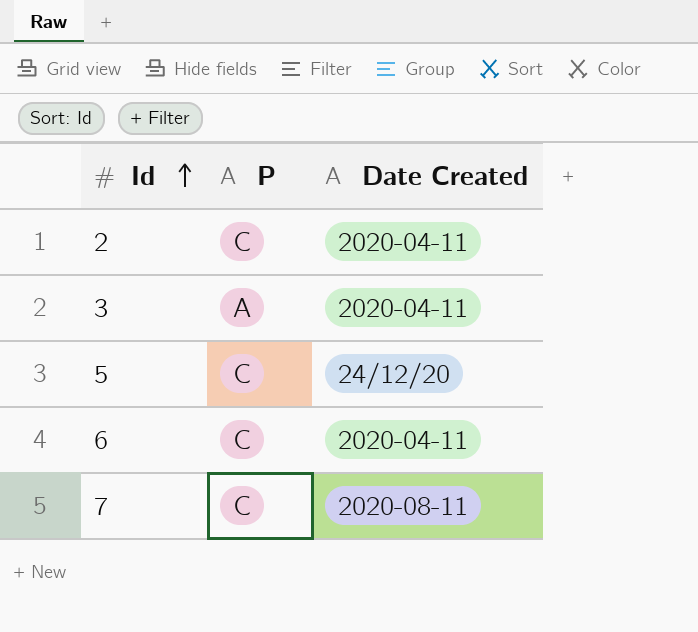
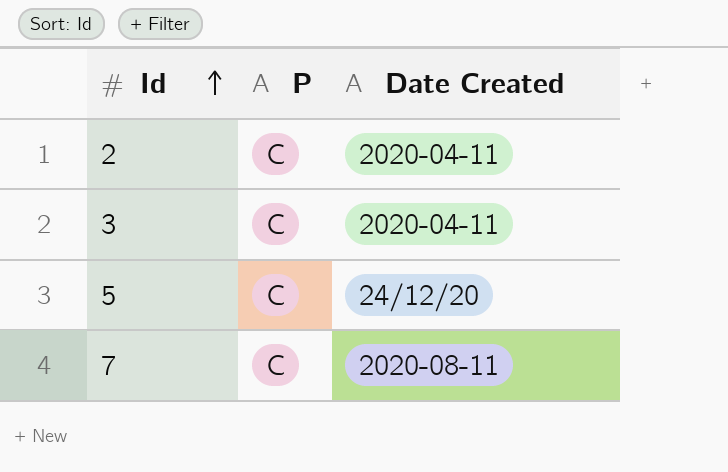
row 6: C | 2020-04-11 -> none
3 | P: A -> C

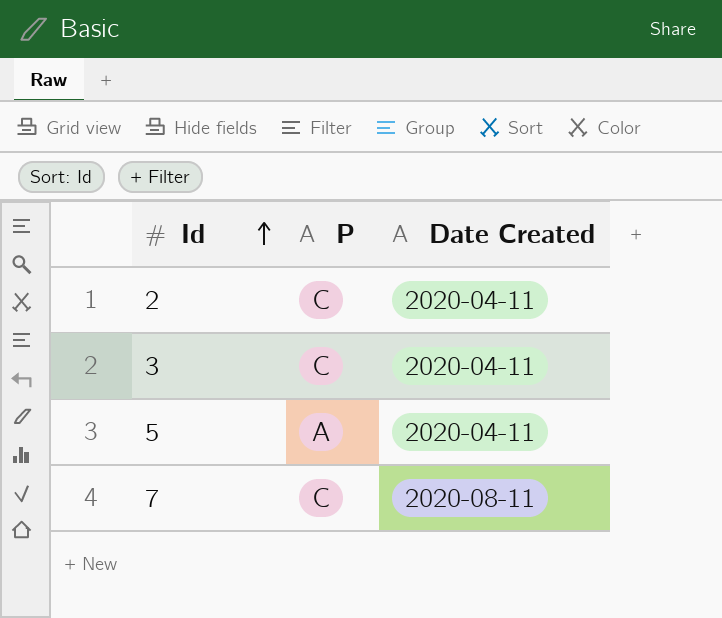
5 | P: C -> A
5 | Date Created: 24/12/20 -> 2020-04-11

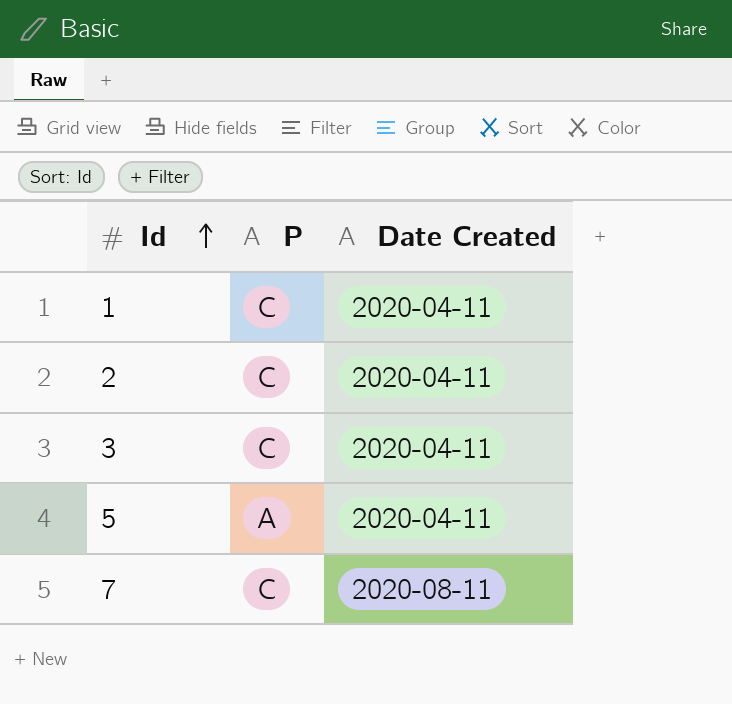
row 1: none -> C | 2020-04-11

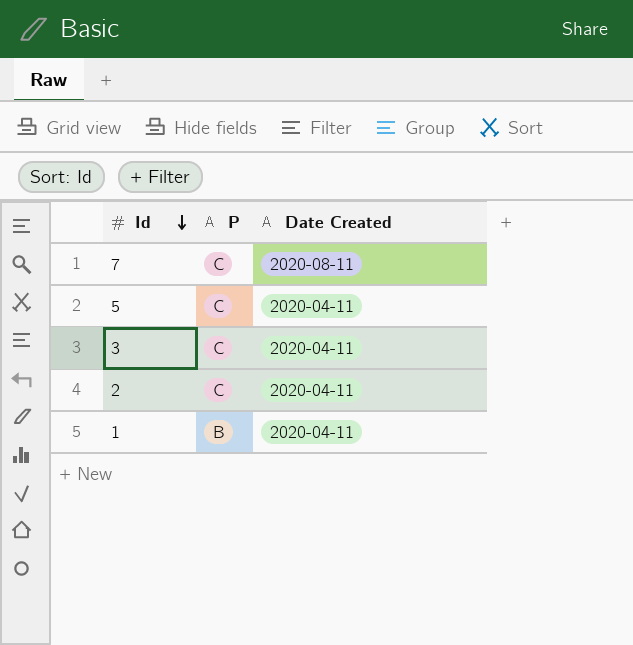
row order: Id ascending -> Id descending
5 | P: A -> C
1 | P: C -> B

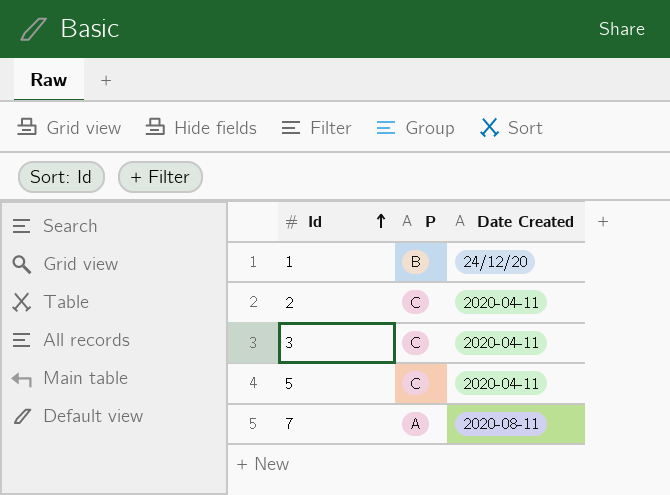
row order: Id descending -> Id ascending
1 | Date Created: 2020-04-11 -> 24/12/20
7 | P: C -> A

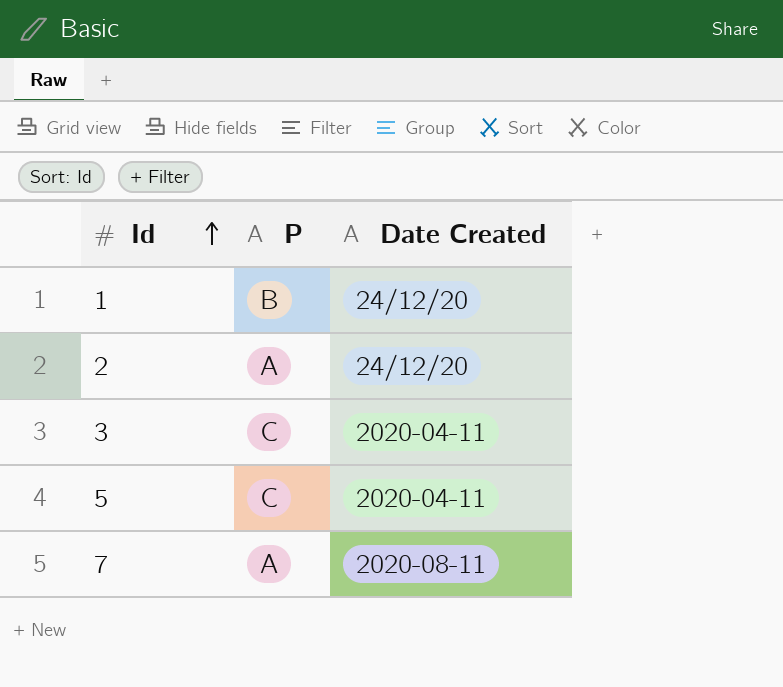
2 | P: C -> A
2 | Date Created: 2020-04-11 -> 24/12/20

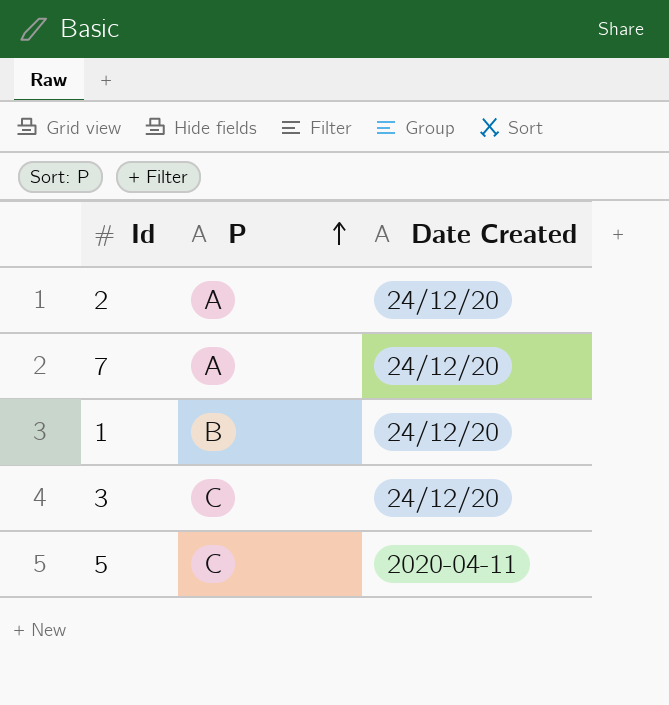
row order: Id ascending -> P ascending
7 | Date Created: 2020-08-11 -> 24/12/20
3 | Date Created: 2020-04-11 -> 24/12/20

